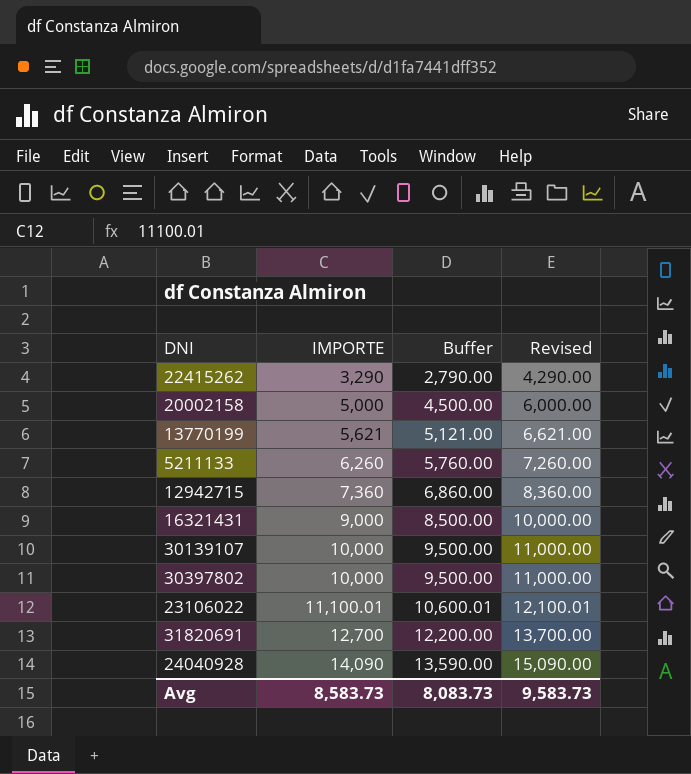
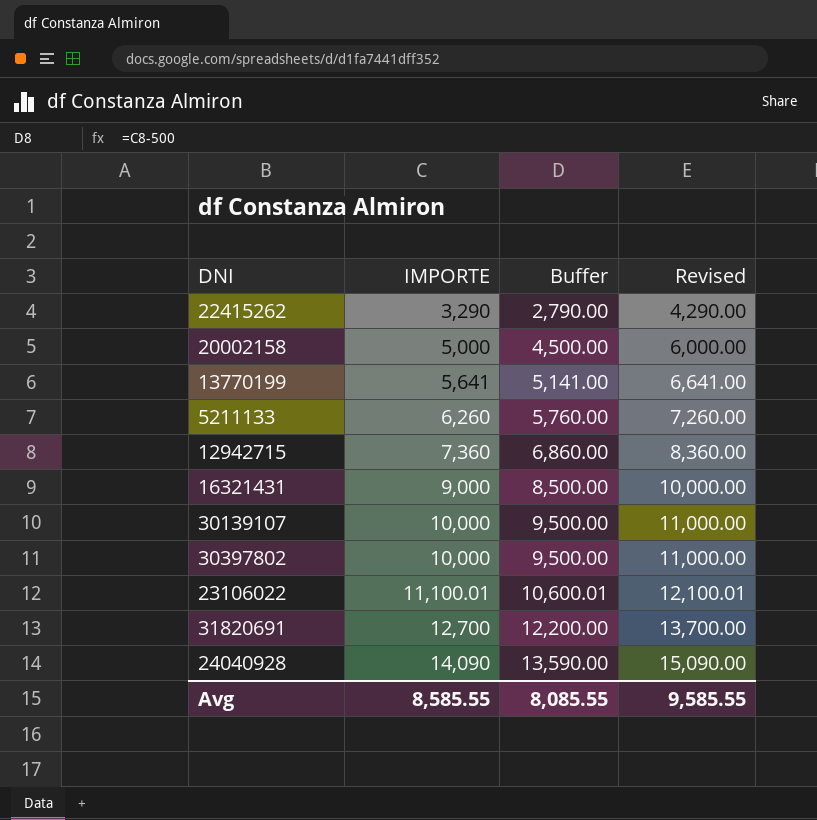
13770199 | IMPORTE: 5,621 -> 5,641
13770199 | Buffer: 5,121.00 -> 5,141.00
13770199 | Revised: 6,621.00 -> 6,641.00
Avg | IMPORTE: 8,583.73 -> 8,585.55
Avg | Buffer: 8,083.73 -> 8,085.55
Avg | Revised: 9,583.73 -> 9,585.55

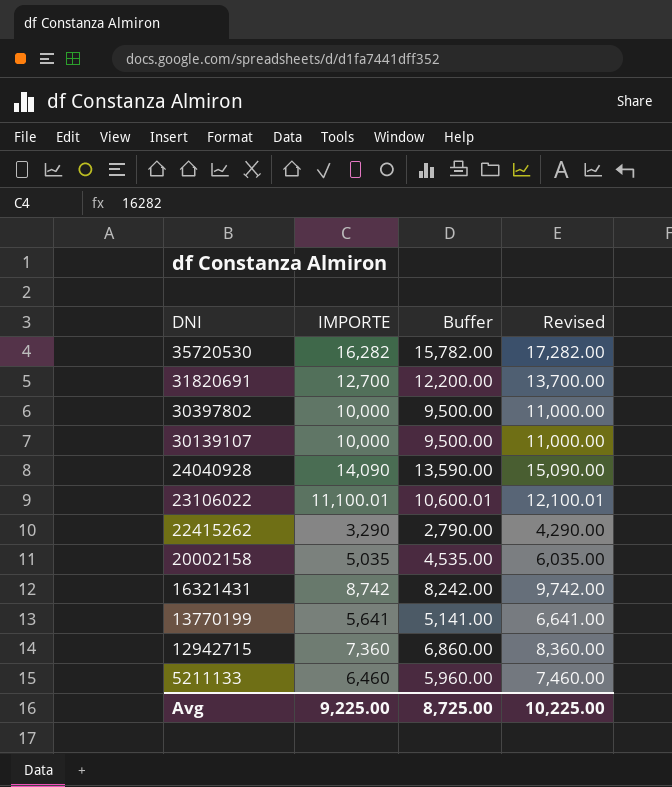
row order: IMPORTE ascending -> DNI descending
row 35720530: none -> 16,282 | 15,782.00 | 17,282.00
20002158 | IMPORTE: 5,000 -> 5,035
20002158 | Buffer: 4,500.00 -> 4,535.00
20002158 | Revised: 6,000.00 -> 6,035.00
16321431 | IMPORTE: 9,000 -> 8,742
16321431 | Buffer: 8,500.00 -> 8,242.00
16321431 | Revised: 10,000.00 -> 9,742.00
5211133 | IMPORTE: 6,260 -> 6,460
5211133 | Buffer: 5,760.00 -> 5,960.00
5211133 | Revised: 7,260.00 -> 7,460.00
Avg | IMPORTE: 8,585.55 -> 9,225.00
Avg | Buffer: 8,085.55 -> 8,725.00
Avg | Revised: 9,585.55 -> 10,225.00

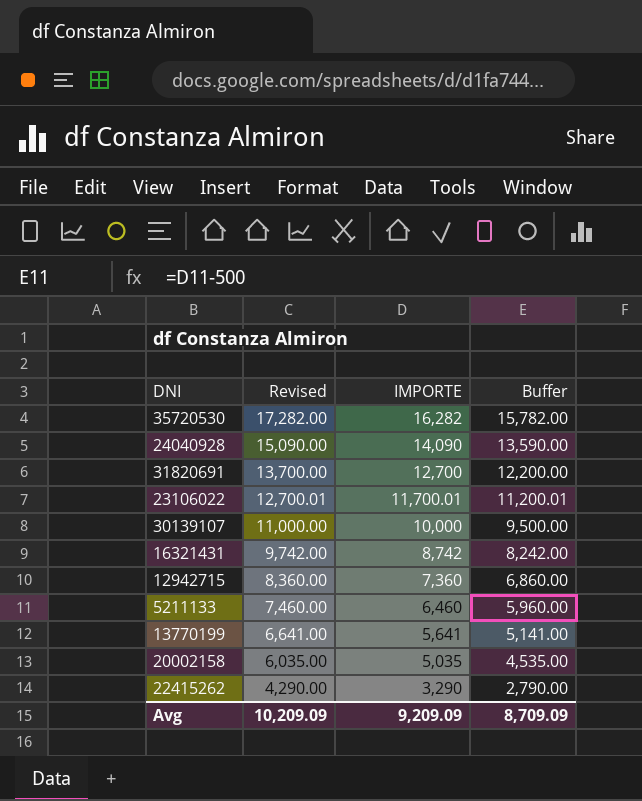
row order: DNI descending -> Revised descending
column Revised | position: 4 -> 2
row 30397802: 10,000 | 9,500.00 | 11,000.00 -> none
23106022 | Revised: 12,100.01 -> 12,700.01
23106022 | IMPORTE: 11,100.01 -> 11,700.01
23106022 | Buffer: 10,600.01 -> 11,200.01
Avg | Revised: 10,225.00 -> 10,209.09
Avg | IMPORTE: 9,225.00 -> 9,209.09
Avg | Buffer: 8,725.00 -> 8,709.09

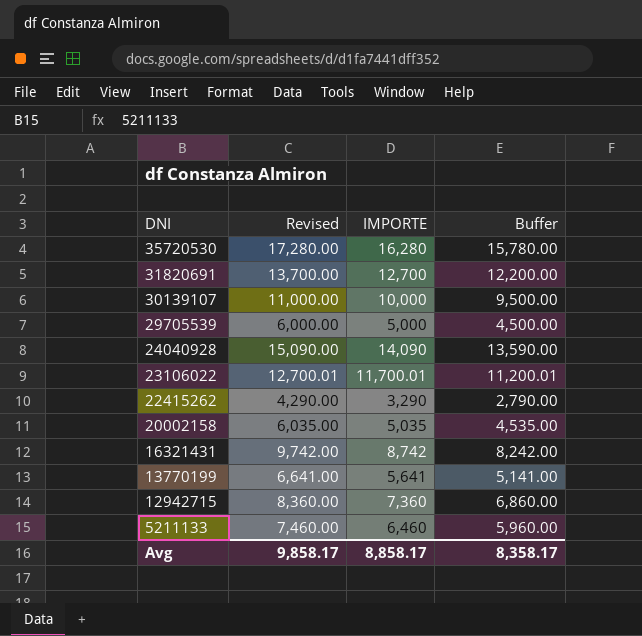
row order: Revised descending -> DNI descending
35720530 | Revised: 17,282.00 -> 17,280.00
35720530 | IMPORTE: 16,282 -> 16,280
35720530 | Buffer: 15,782.00 -> 15,780.00
row 29705539: none -> 6,000.00 | 5,000 | 4,500.00
Avg | Revised: 10,209.09 -> 9,858.17
Avg | IMPORTE: 9,209.09 -> 8,858.17
Avg | Buffer: 8,709.09 -> 8,358.17

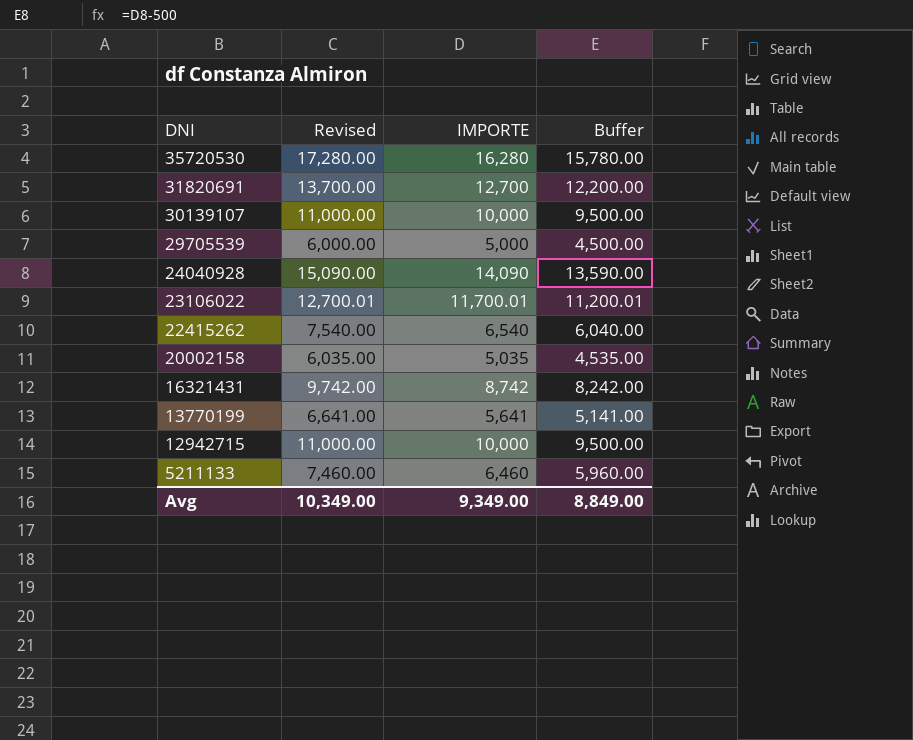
22415262 | Revised: 4,290.00 -> 7,540.00
22415262 | IMPORTE: 3,290 -> 6,540
22415262 | Buffer: 2,790.00 -> 6,040.00
12942715 | Revised: 8,360.00 -> 11,000.00
12942715 | IMPORTE: 7,360 -> 10,000
12942715 | Buffer: 6,860.00 -> 9,500.00
Avg | Revised: 9,858.17 -> 10,349.00
Avg | IMPORTE: 8,858.17 -> 9,349.00
Avg | Buffer: 8,358.17 -> 8,849.00

